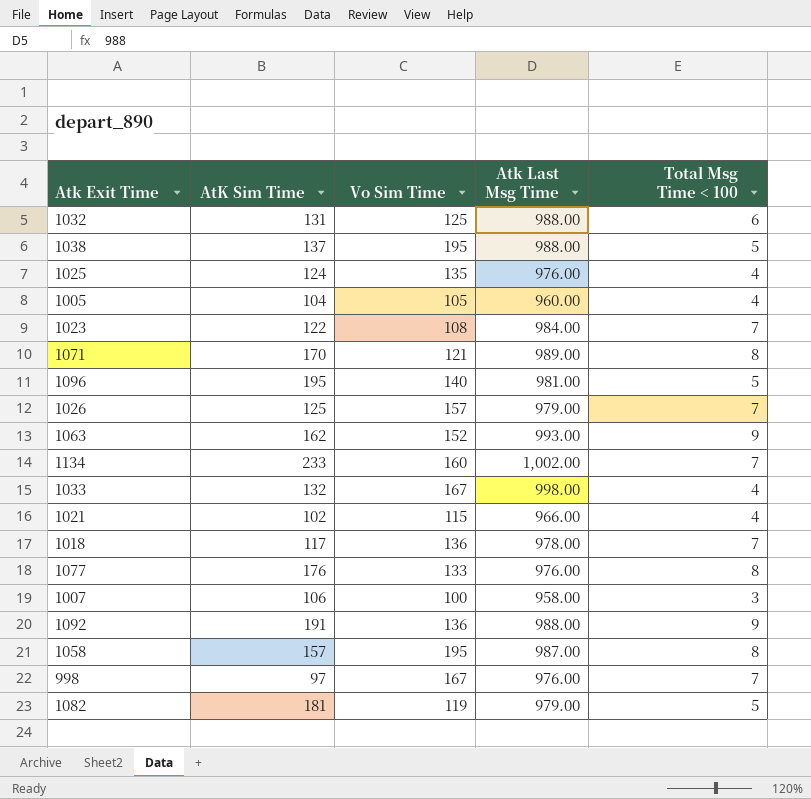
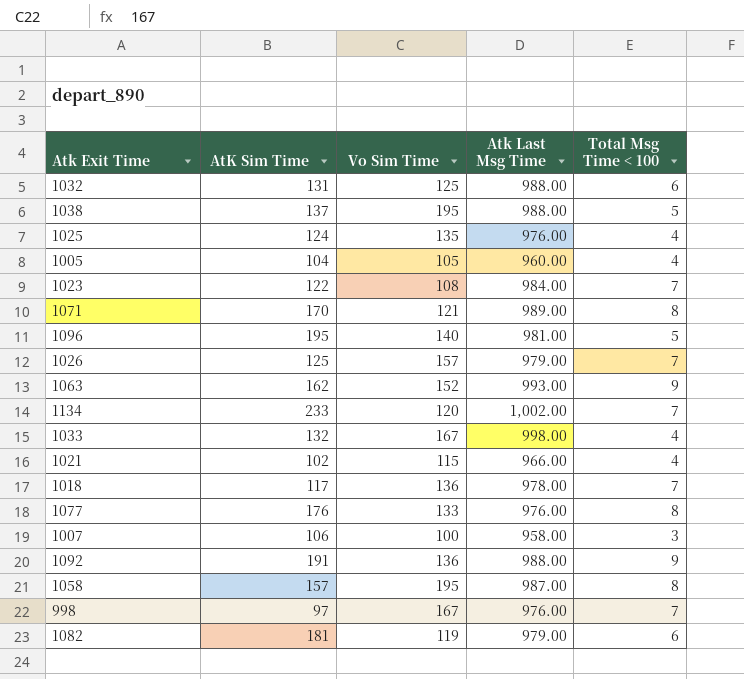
1134 | Vo Sim Time: 160 -> 120
1082 | Total Msg Time < 100: 5 -> 6

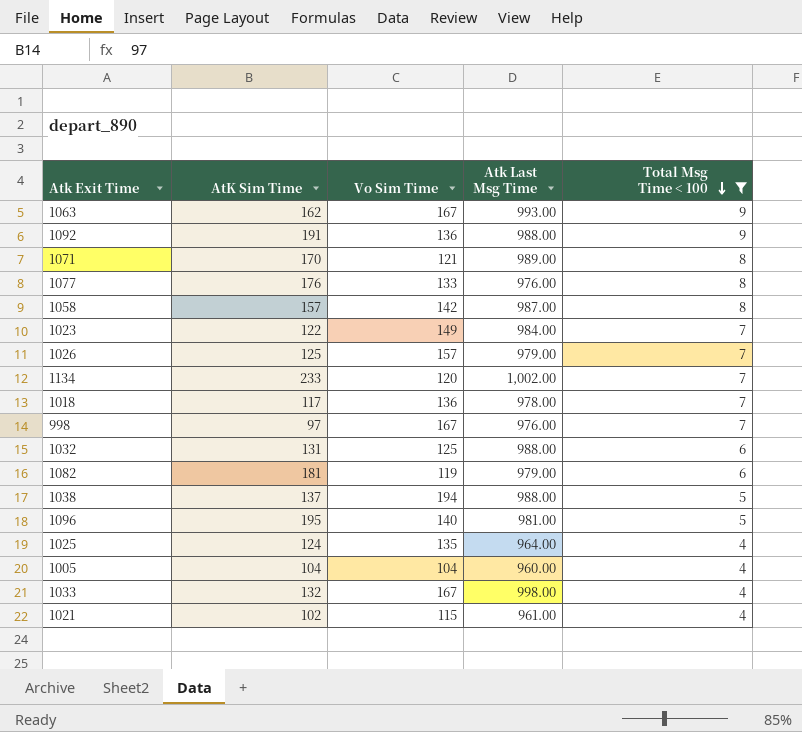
filter: none -> Total Msg Time < 100 != 3
row order: none -> Total Msg Time < 100 descending
1063 | Vo Sim Time: 152 -> 167
1058 | Vo Sim Time: 195 -> 142
1023 | Vo Sim Time: 108 -> 149
1038 | Vo Sim Time: 195 -> 194
1025 | Atk Last Msg Time: 976.00 -> 964.00
1005 | Vo Sim Time: 105 -> 104
1021 | Atk Last Msg Time: 966.00 -> 961.00

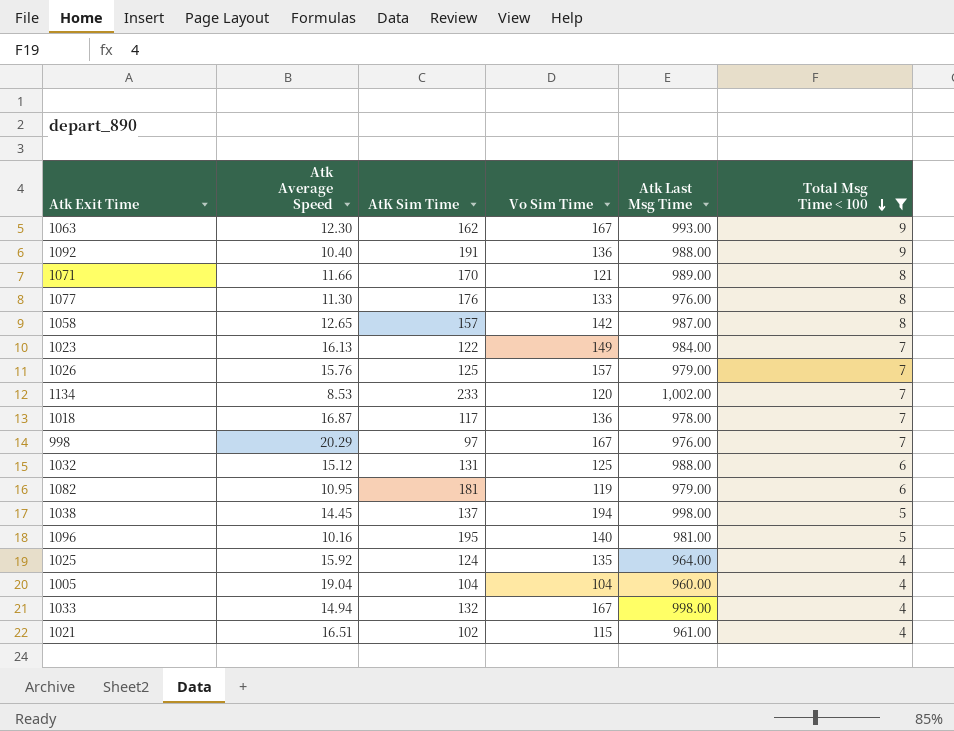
column Atk Average Speed | position: none -> 2
1038 | Atk Last Msg Time: 988.00 -> 998.00

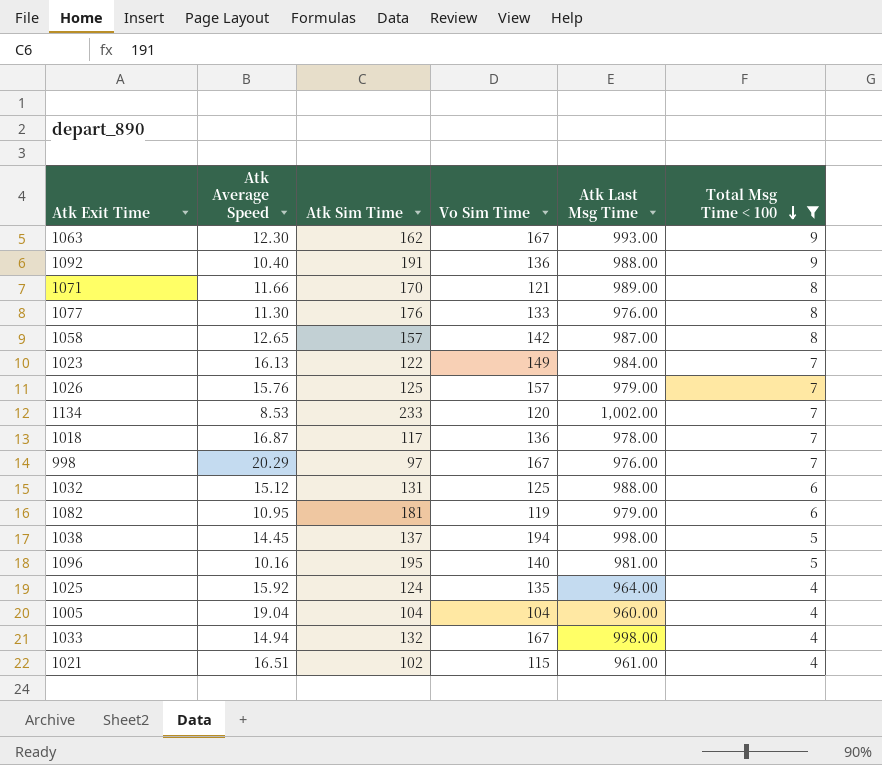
column name: AtK Sim Time -> Atk Sim Time

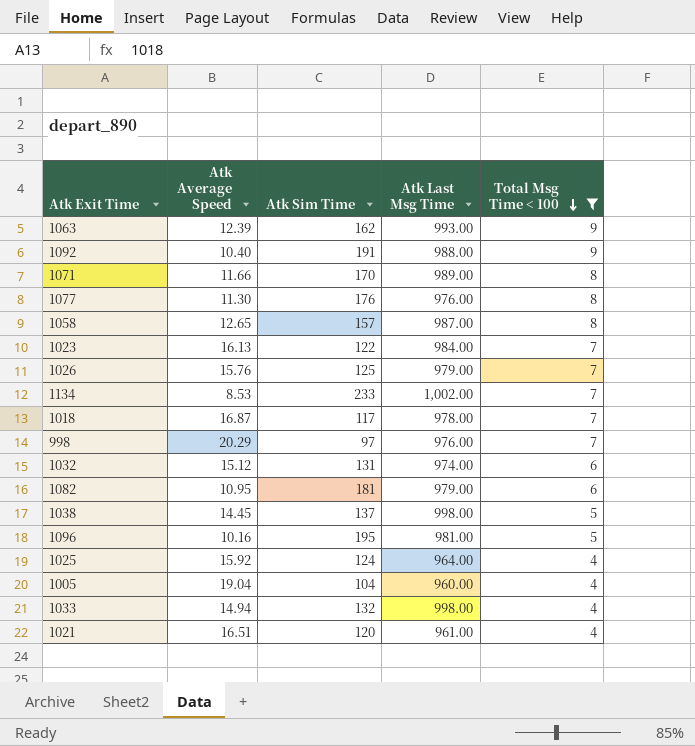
column Vo Sim Time | position: 4 -> none
1063 | Atk Average Speed: 12.30 -> 12.39
1032 | Atk Last Msg Time: 988.00 -> 974.00
1021 | Atk Sim Time: 102 -> 120

